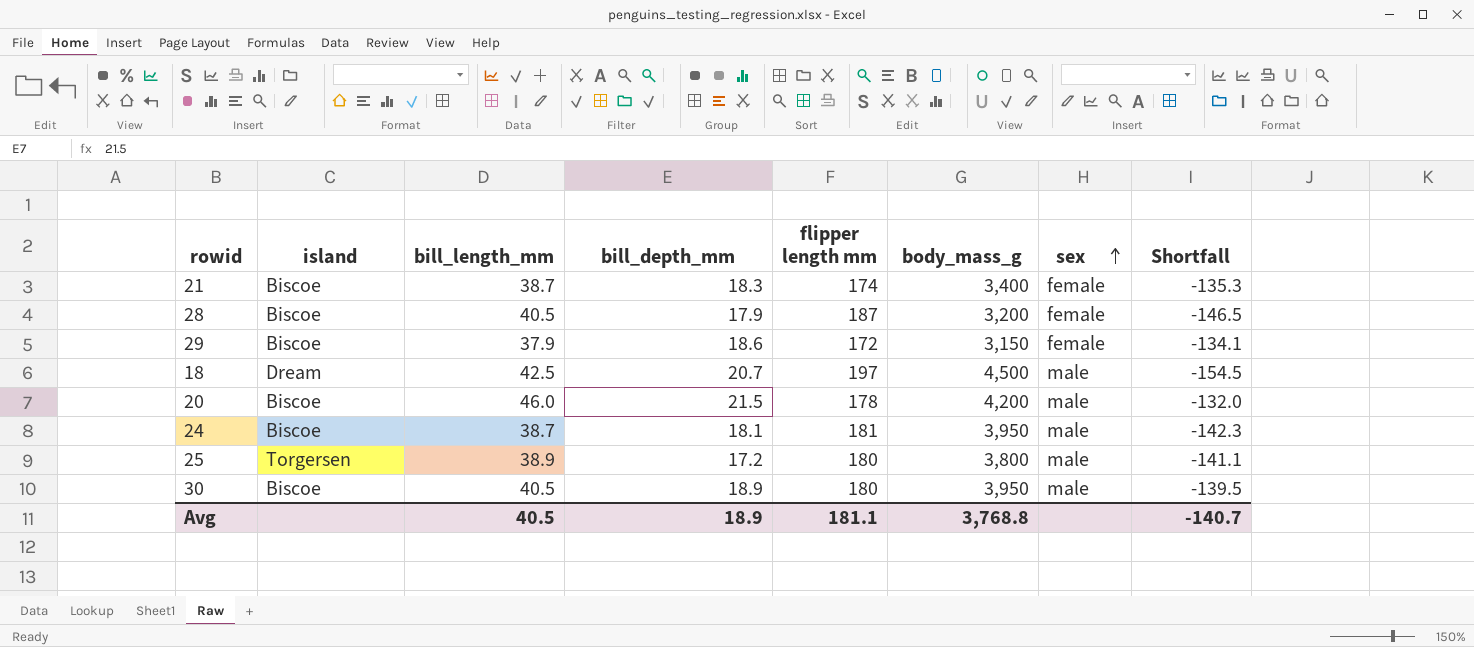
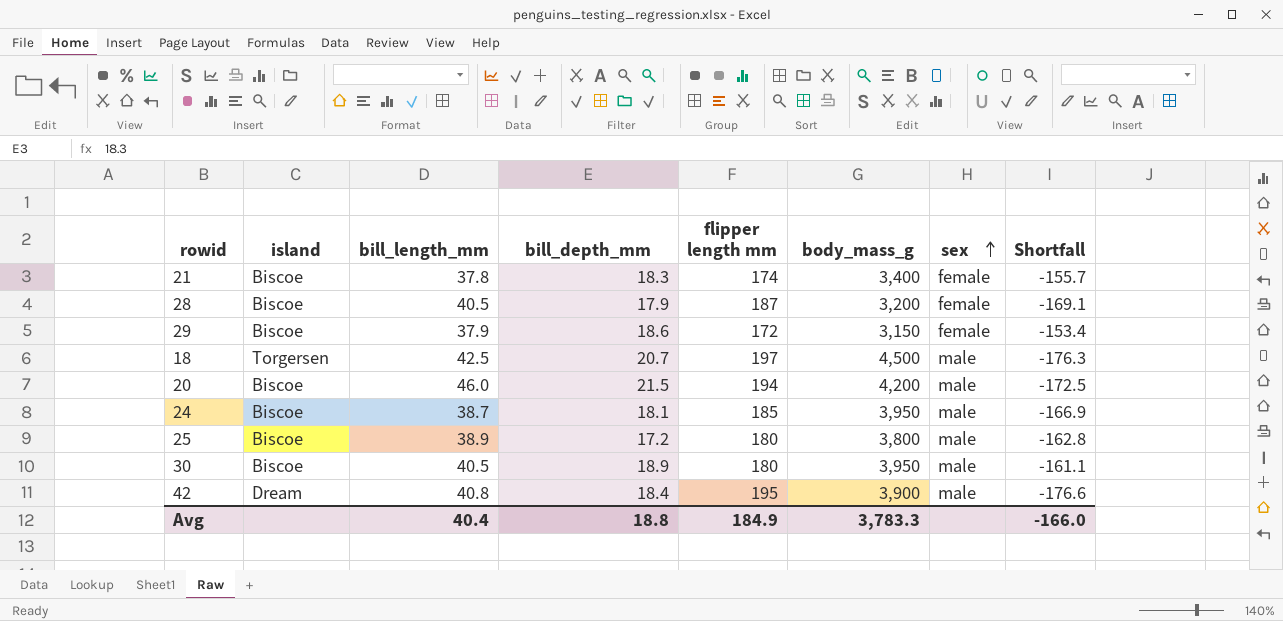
column Shortfall | formula: [bill_length_mm] - [flipper length mm] -> [bill_depth_mm] - [flipper length mm]
21 | bill_length_mm: 38.7 -> 37.8
18 | island: Dream -> Torgersen
20 | flipper length mm: 178 -> 194
24 | flipper length mm: 181 -> 185
25 | island: Torgersen -> Biscoe
row 42: none -> Dream | 40.8 | 18.4 | 195 | 3,900 | male | -176.6
Avg | bill_length_mm: 40.5 -> 40.4
Avg | bill_depth_mm: 18.9 -> 18.8
Avg | flipper length mm: 181.1 -> 184.9
Avg | body_mass_g: 3,768.8 -> 3,783.3
Avg | Shortfall: -140.7 -> -166.0

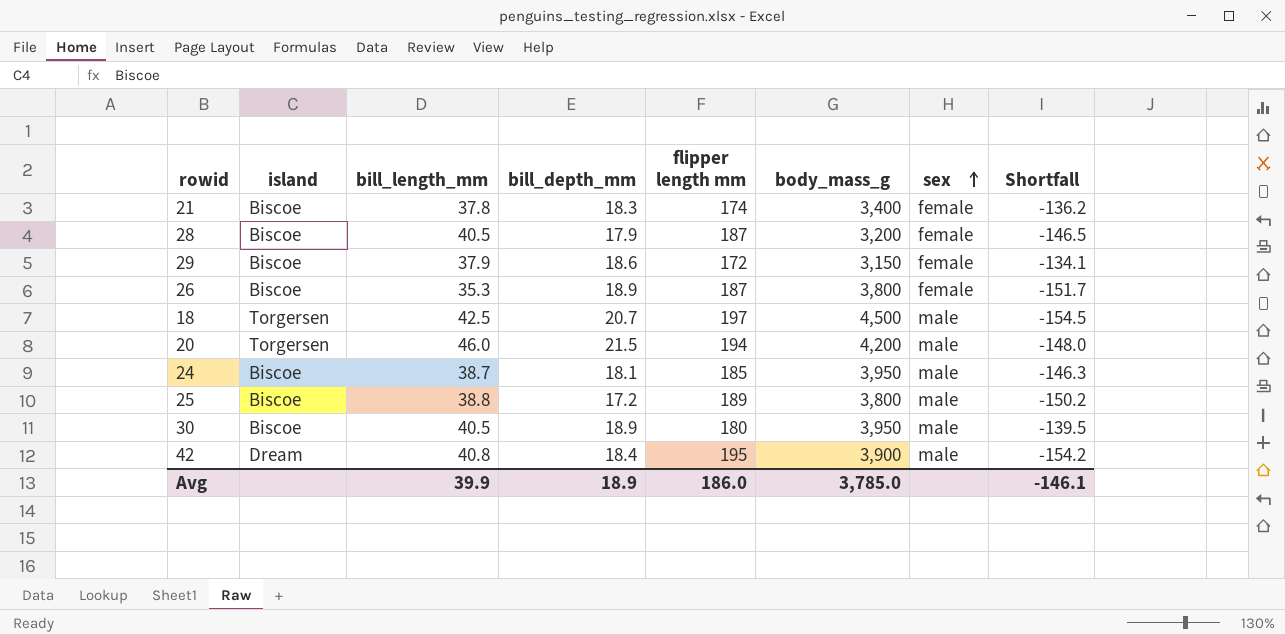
column Shortfall | formula: [bill_depth_mm] - [flipper length mm] -> [bill_length_mm] - [flipper length mm]
row 26: none -> Biscoe | 35.3 | 18.9 | 187 | 3,800 | female | -151.7
20 | island: Biscoe -> Torgersen
25 | bill_length_mm: 38.9 -> 38.8
25 | flipper length mm: 180 -> 189
Avg | bill_length_mm: 40.4 -> 39.9
Avg | bill_depth_mm: 18.8 -> 18.9
Avg | flipper length mm: 184.9 -> 186.0
Avg | body_mass_g: 3,783.3 -> 3,785.0
Avg | Shortfall: -166.0 -> -146.1

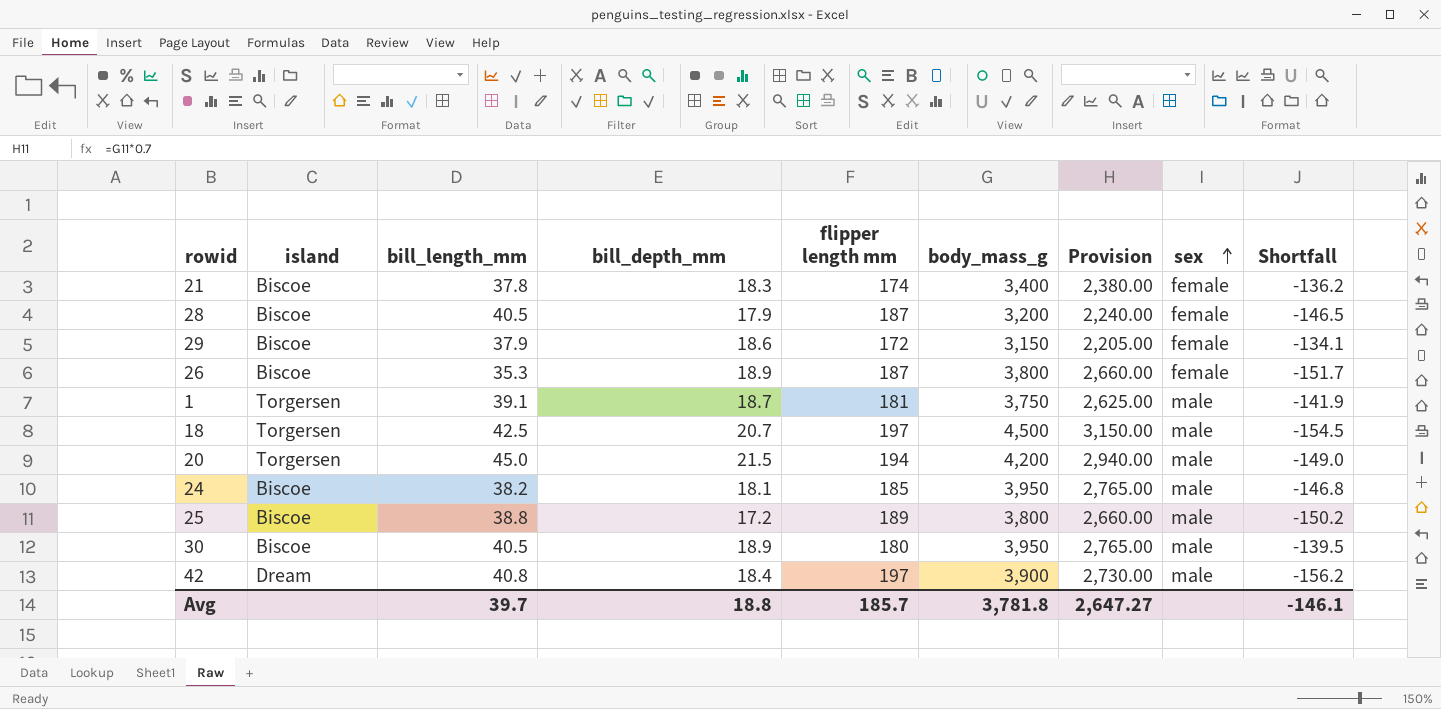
column Provision | formula: none -> [body_mass_g] * 0.7
row 1: none -> Torgersen | 39.1 | 18.7 | 181 | 3,750 | 2,625.00 | male | -141.9
20 | bill_length_mm: 46.0 -> 45.0
20 | Shortfall: -148.0 -> -149.0
24 | bill_length_mm: 38.7 -> 38.2
24 | Shortfall: -146.3 -> -146.8
42 | flipper length mm: 195 -> 197
42 | Shortfall: -154.2 -> -156.2
Avg | bill_length_mm: 39.9 -> 39.7
Avg | bill_depth_mm: 18.9 -> 18.8
Avg | flipper length mm: 186.0 -> 185.7
Avg | body_mass_g: 3,785.0 -> 3,781.8

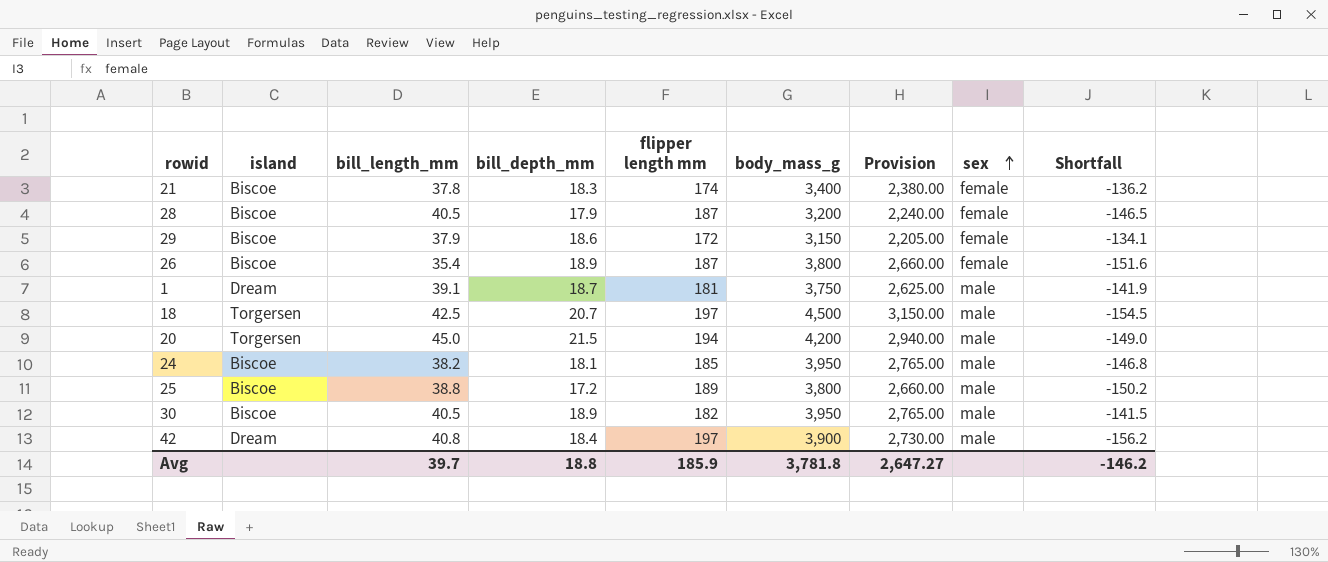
26 | bill_length_mm: 35.3 -> 35.4
26 | Shortfall: -151.7 -> -151.6
1 | island: Torgersen -> Dream
30 | flipper length mm: 180 -> 182
30 | Shortfall: -139.5 -> -141.5
Avg | flipper length mm: 185.7 -> 185.9
Avg | Shortfall: -146.1 -> -146.2

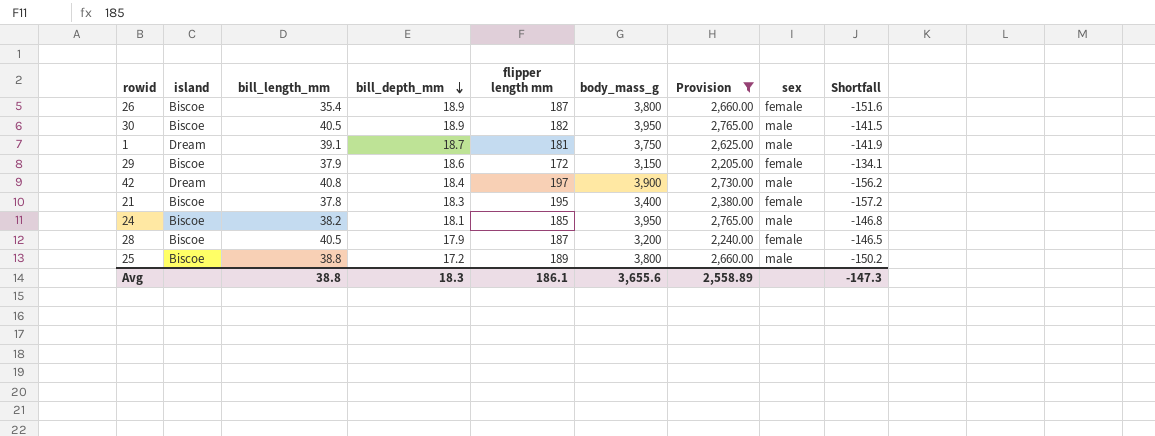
filter: none -> Provision <= 2,765.00
row order: sex ascending -> bill_depth_mm descending
21 | flipper length mm: 174 -> 195
21 | Shortfall: -136.2 -> -157.2
Avg | bill_length_mm: 39.7 -> 38.8
Avg | bill_depth_mm: 18.8 -> 18.3
Avg | flipper length mm: 185.9 -> 186.1
Avg | body_mass_g: 3,781.8 -> 3,655.6
Avg | Provision: 2,647.27 -> 2,558.89
Avg | Shortfall: -146.2 -> -147.3

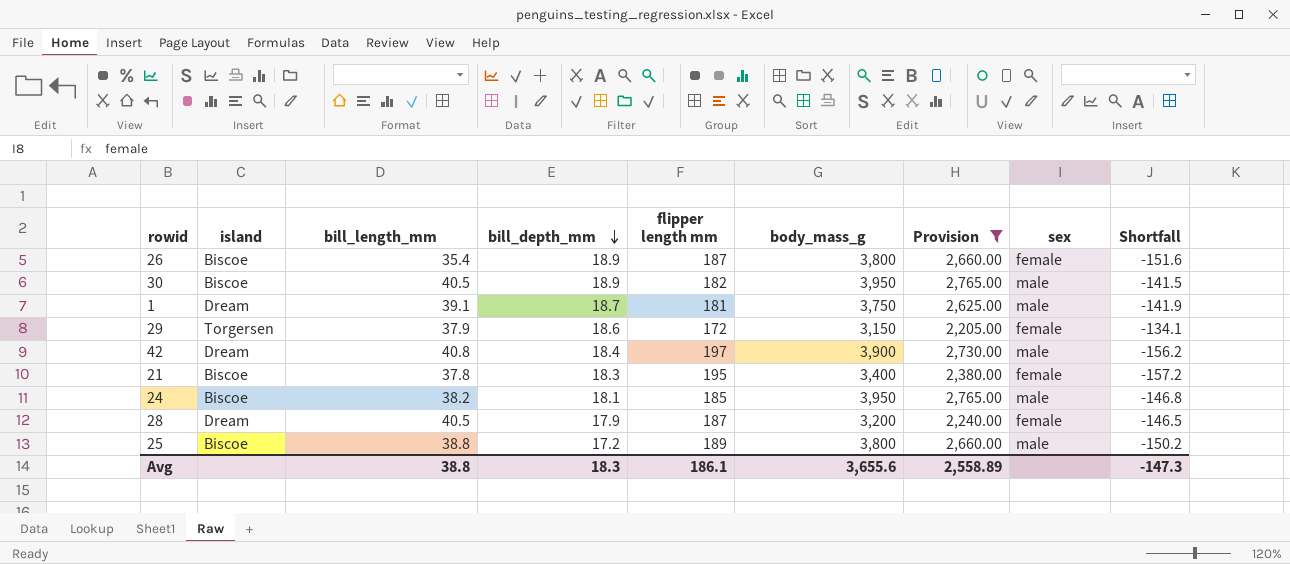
29 | island: Biscoe -> Torgersen
28 | island: Biscoe -> Dream

